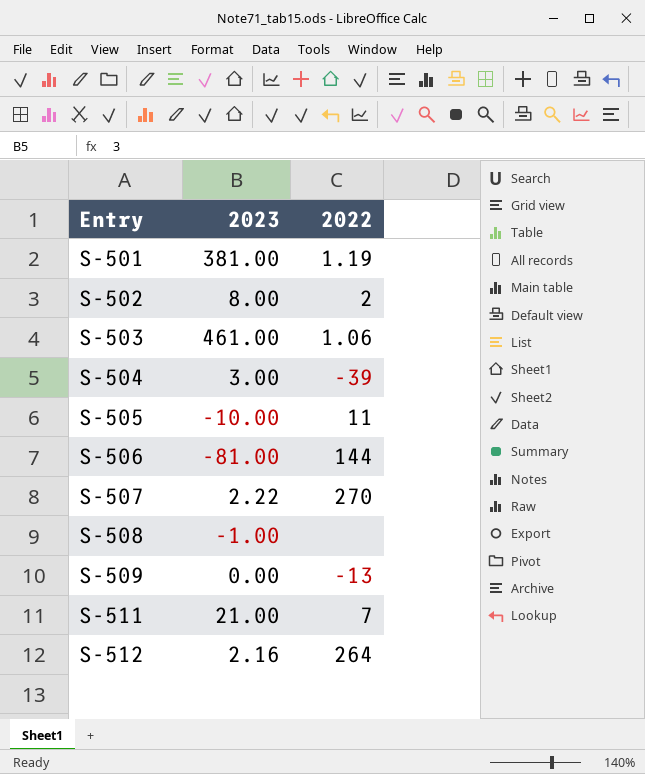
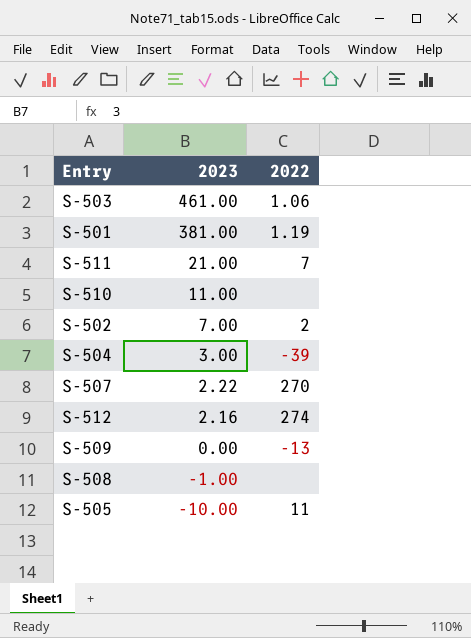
row order: Entry ascending -> 2023 descending
row S-506: -81.00 | 144 -> none
row S-510: none -> 11.00 | none
S-502 | 2023: 8.00 -> 7.00
S-512 | 2022: 264 -> 274

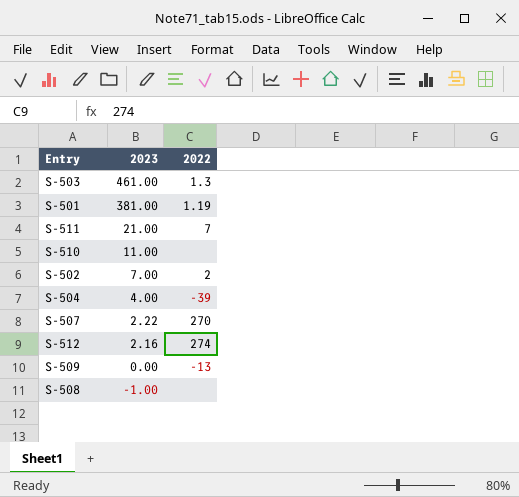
row S-505: -10.00 | 11 -> none
S-503 | 2022: 1.06 -> 1.3
S-504 | 2023: 3.00 -> 4.00

